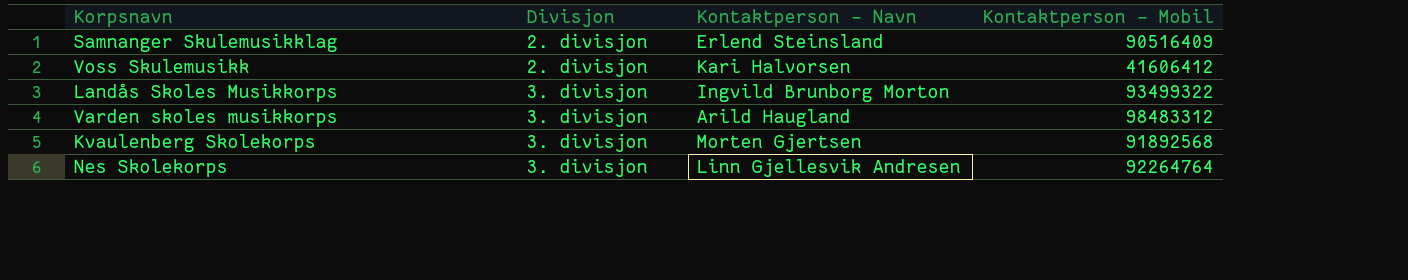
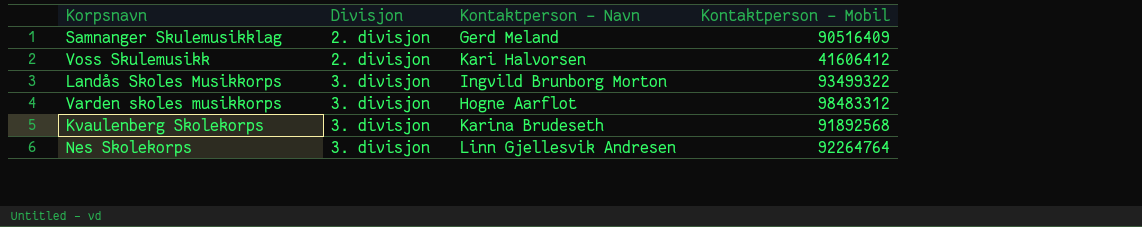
Samnanger Skulemusikklag | Kontaktperson - Navn: Erlend Steinsland -> Gerd Meland
Varden skoles musikkorps | Kontaktperson - Navn: Arild Haugland -> Hogne Aarflot
Kvaulenberg Skolekorps | Kontaktperson - Navn: Morten Gjertsen -> Karina Brudeseth

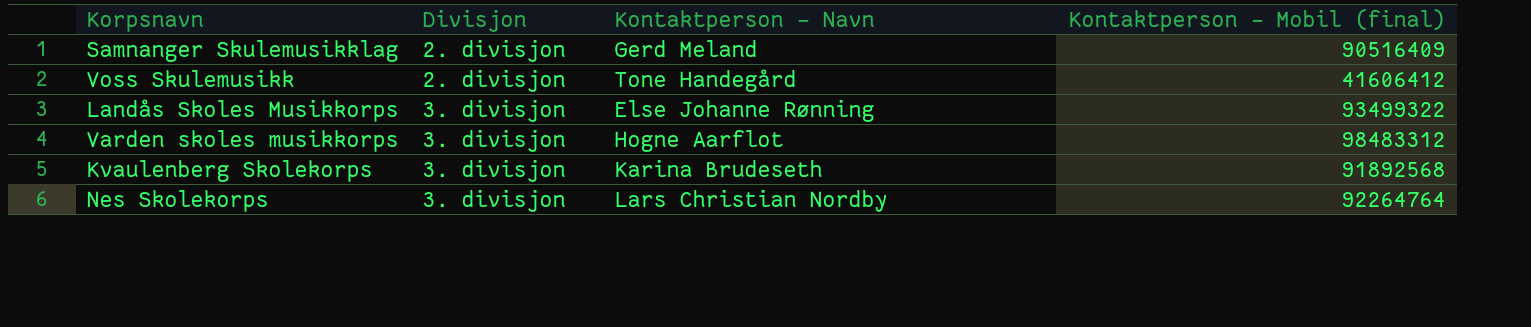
column name: Kontaktperson - Mobil -> Kontaktperson - Mobil (final)
Voss Skulemusikk | Kontaktperson - Navn: Kari Halvorsen -> Tone Handegård
Landås Skoles Musikkorps | Kontaktperson - Navn: Ingvild Brunborg Morton -> Else Johanne Rønning
Nes Skolekorps | Kontaktperson - Navn: Linn Gjellesvik Andresen -> Lars Christian Nordby

